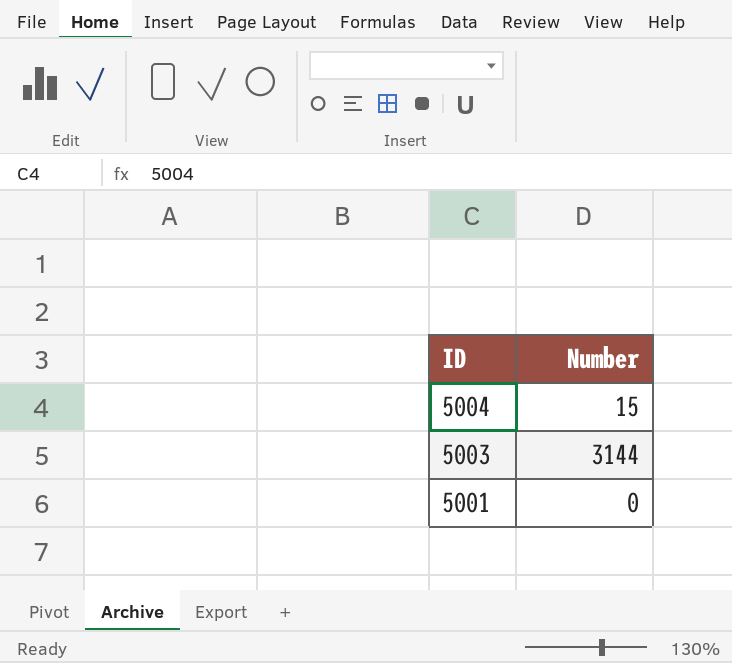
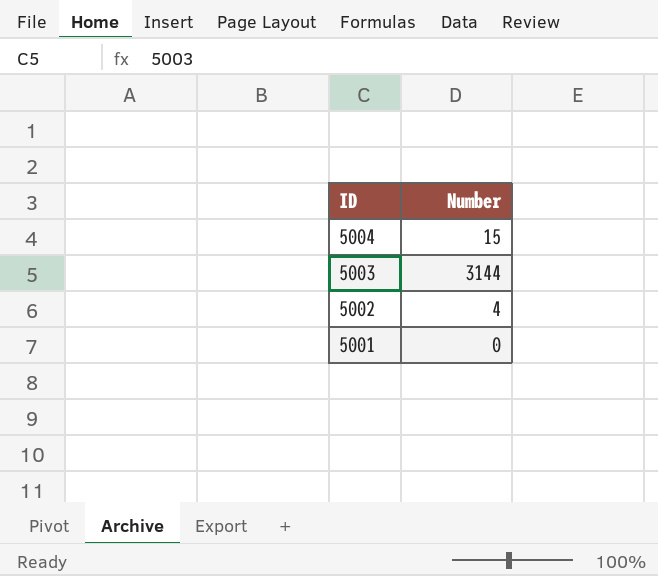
row 5002: none -> 4

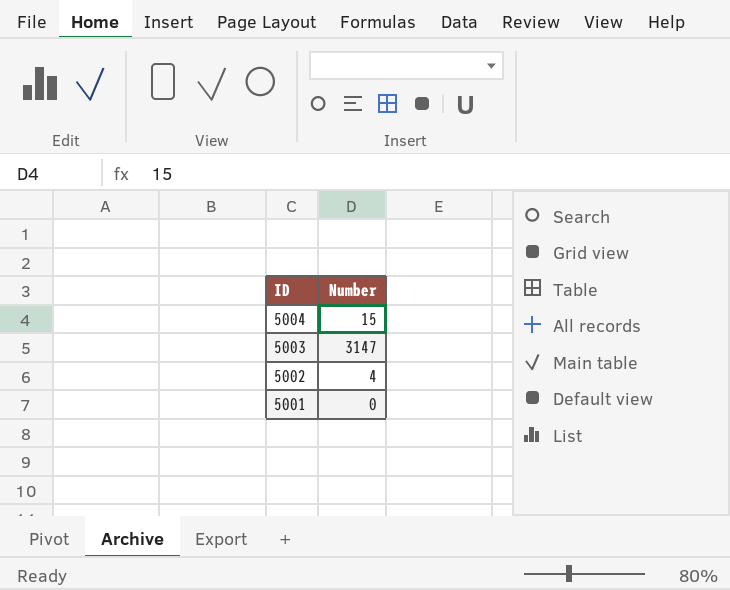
5003 | Number: 3144 -> 3147

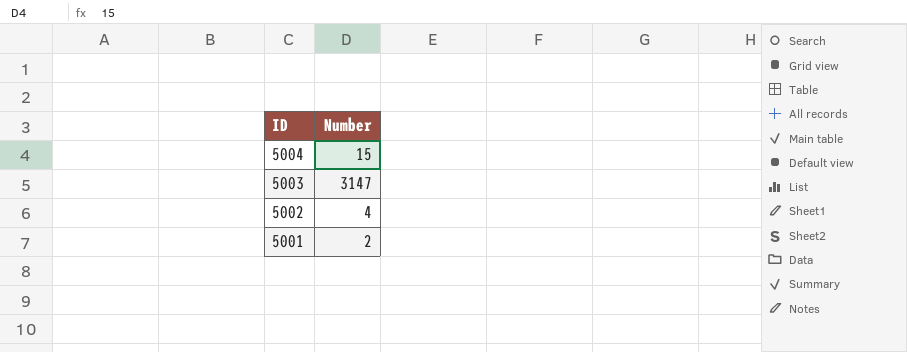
5001 | Number: 0 -> 2

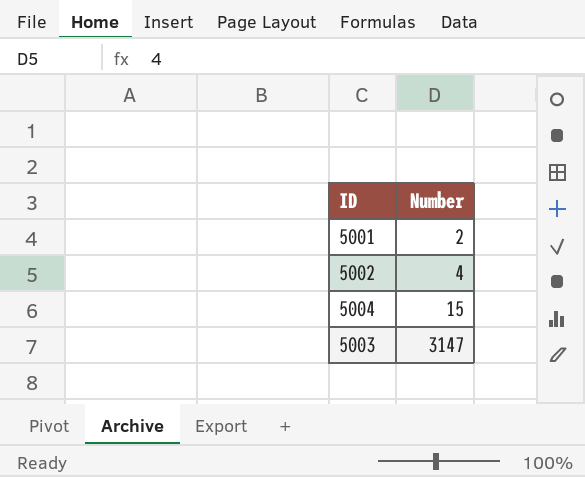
row order: ID descending -> Number ascending

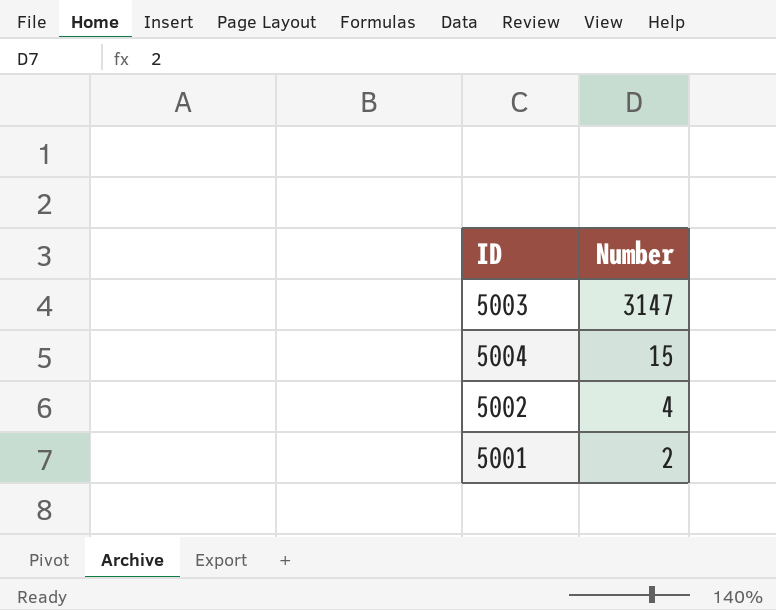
row order: Number ascending -> Number descending

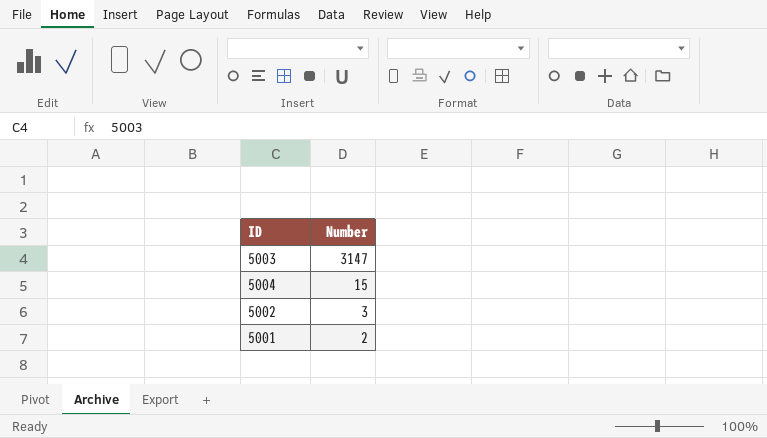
5002 | Number: 4 -> 3

